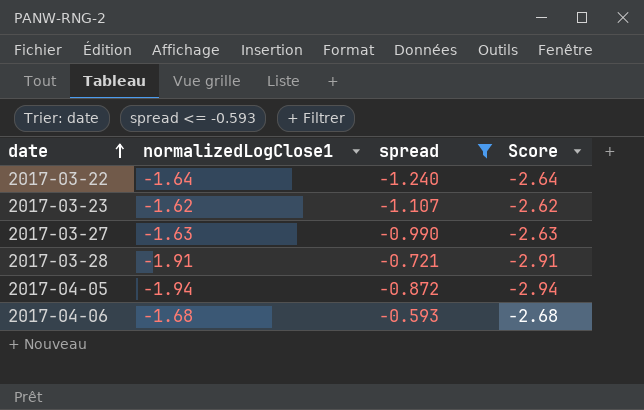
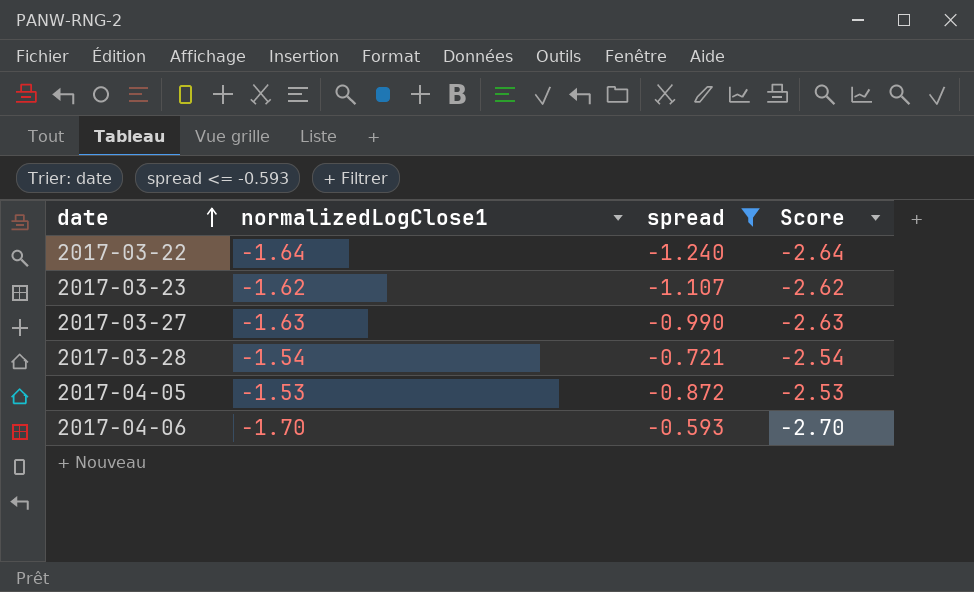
2017-03-28 | normalizedLogClose1: -1.91 -> -1.54
2017-03-28 | Score: -2.91 -> -2.54
2017-04-05 | normalizedLogClose1: -1.94 -> -1.53
2017-04-05 | Score: -2.94 -> -2.53
2017-04-06 | normalizedLogClose1: -1.68 -> -1.70
2017-04-06 | Score: -2.68 -> -2.70

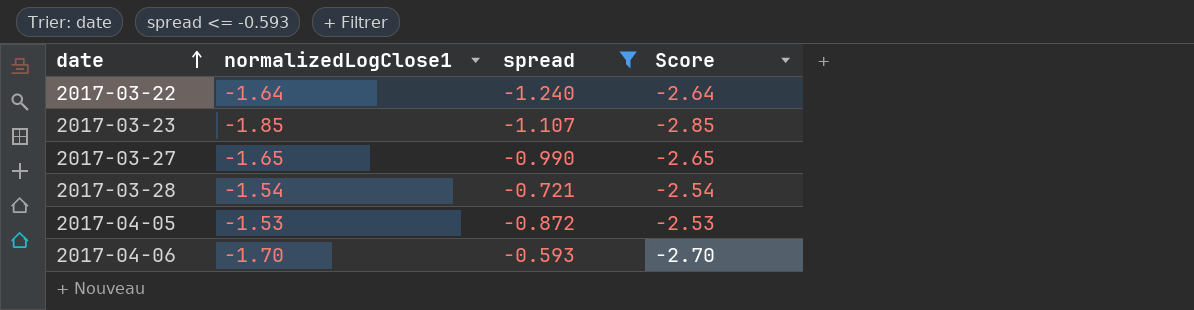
2017-03-23 | normalizedLogClose1: -1.62 -> -1.85
2017-03-23 | Score: -2.62 -> -2.85
2017-03-27 | normalizedLogClose1: -1.63 -> -1.65
2017-03-27 | Score: -2.63 -> -2.65

